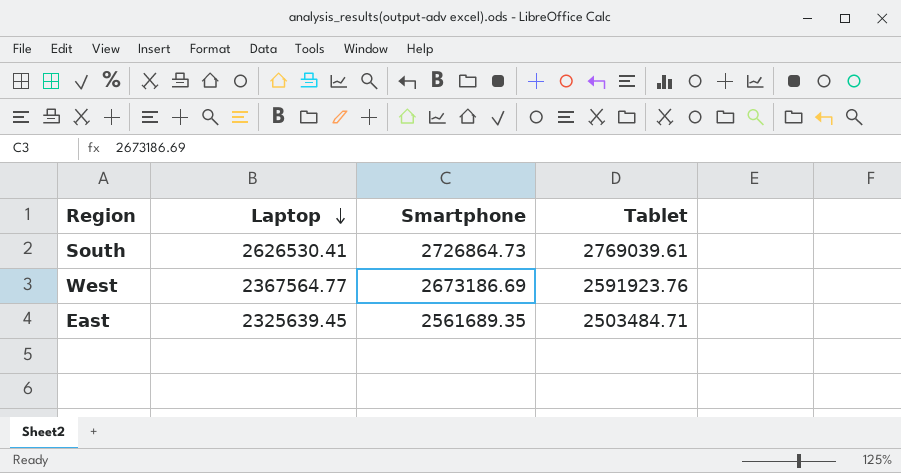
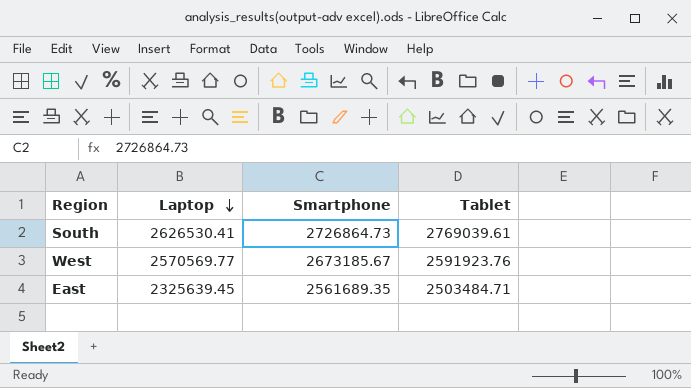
West | Laptop: 2367564.77 -> 2570569.77
West | Smartphone: 2673186.69 -> 2673185.67

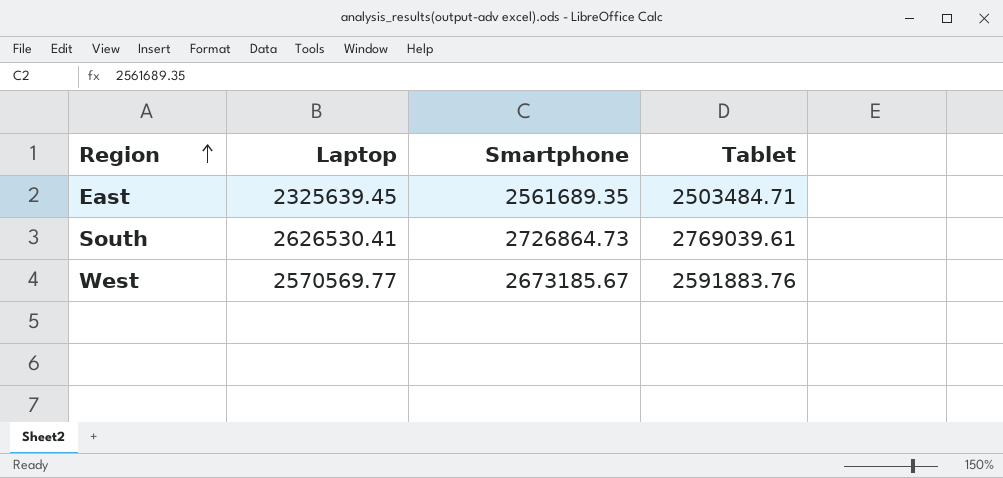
row order: Laptop descending -> Region ascending
West | Tablet: 2591923.76 -> 2591883.76

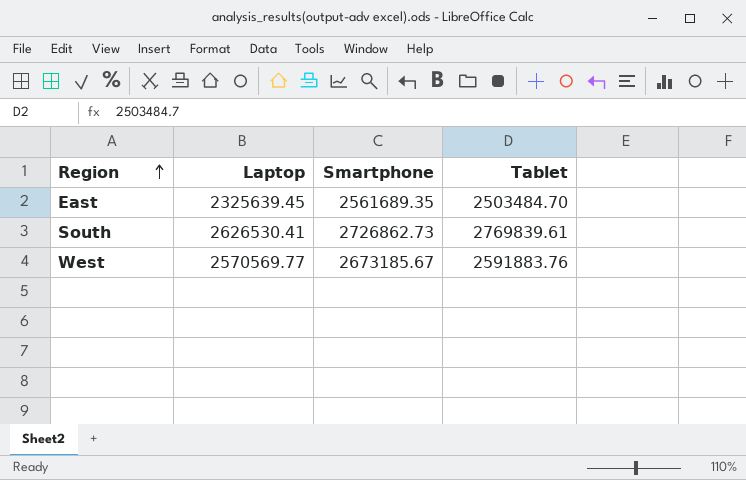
East | Tablet: 2503484.71 -> 2503484.70
South | Smartphone: 2726864.73 -> 2726862.73
South | Tablet: 2769039.61 -> 2769839.61

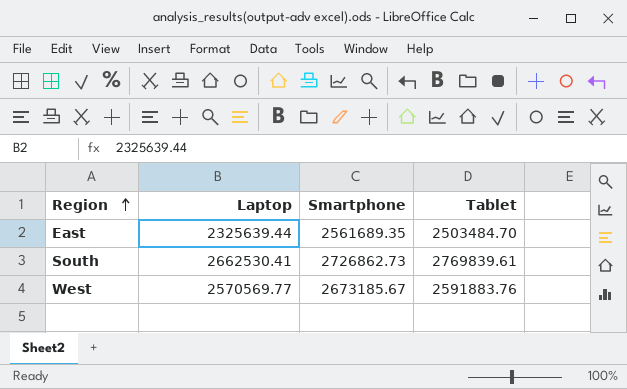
East | Laptop: 2325639.45 -> 2325639.44
South | Laptop: 2626530.41 -> 2662530.41

